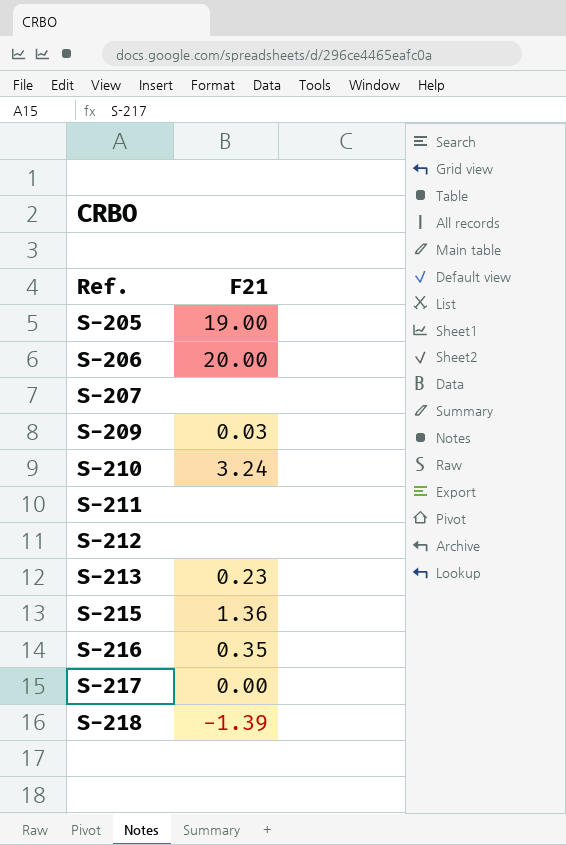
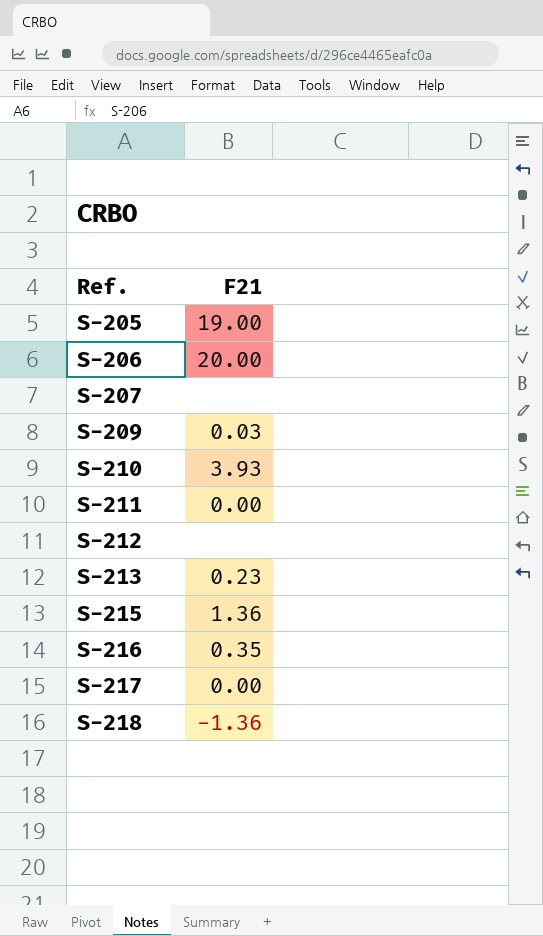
S-210 | F21: 3.24 -> 3.93
S-211 | F21: none -> 0.00
S-218 | F21: -1.39 -> -1.36

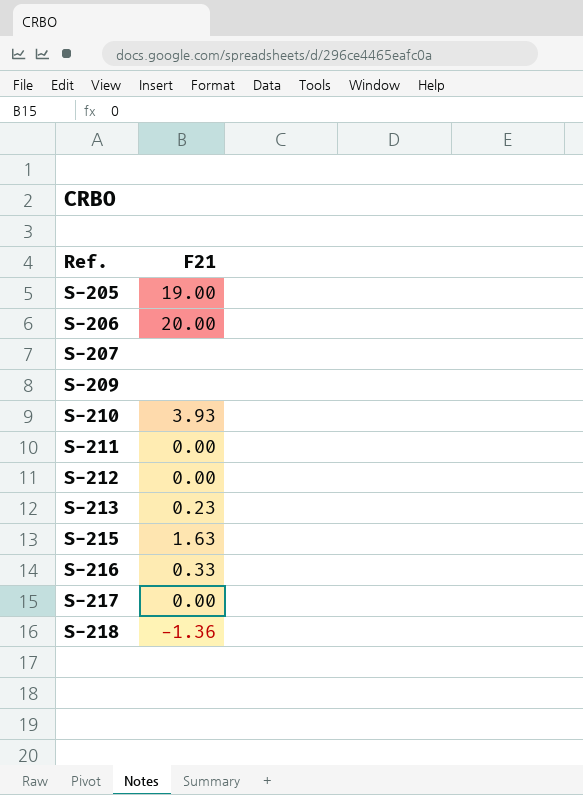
S-209 | F21: 0.03 -> none
S-212 | F21: none -> 0.00
S-215 | F21: 1.36 -> 1.63
S-216 | F21: 0.35 -> 0.33

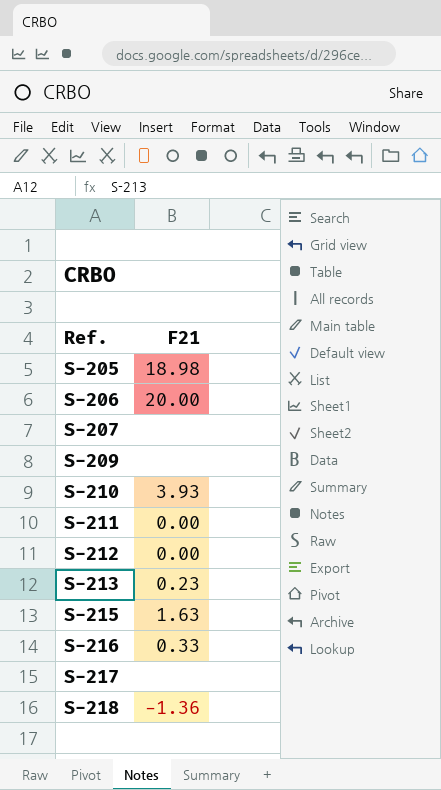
S-205 | F21: 19.00 -> 18.98
S-217 | F21: 0.00 -> none

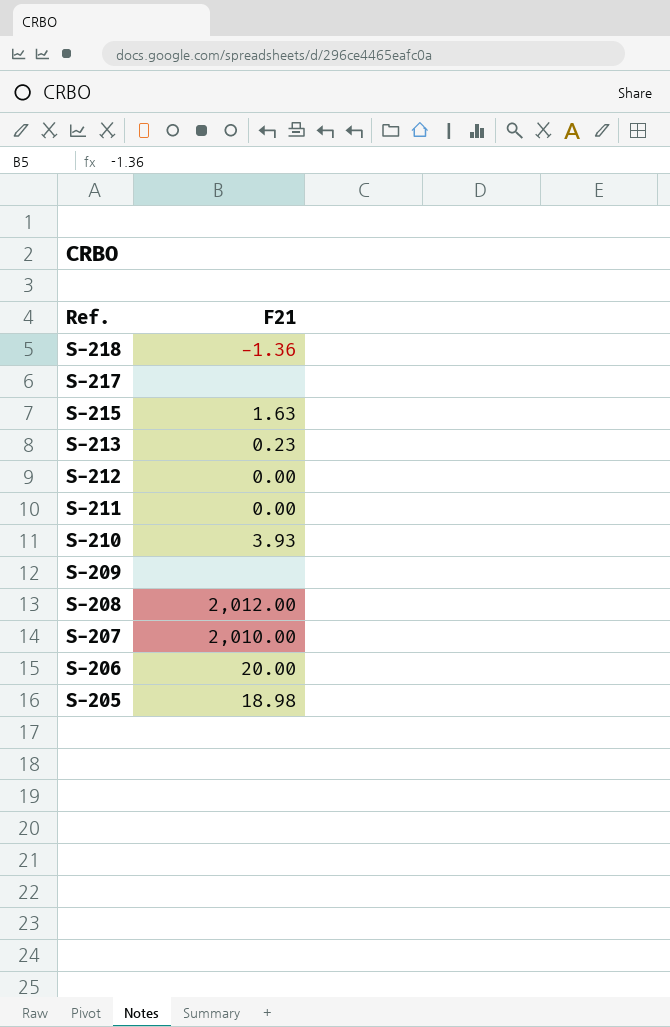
row order: Ref. ascending -> Ref. descending
row S-216: 0.33 -> none
row S-208: none -> 2,012.00
S-207 | F21: none -> 2,010.00

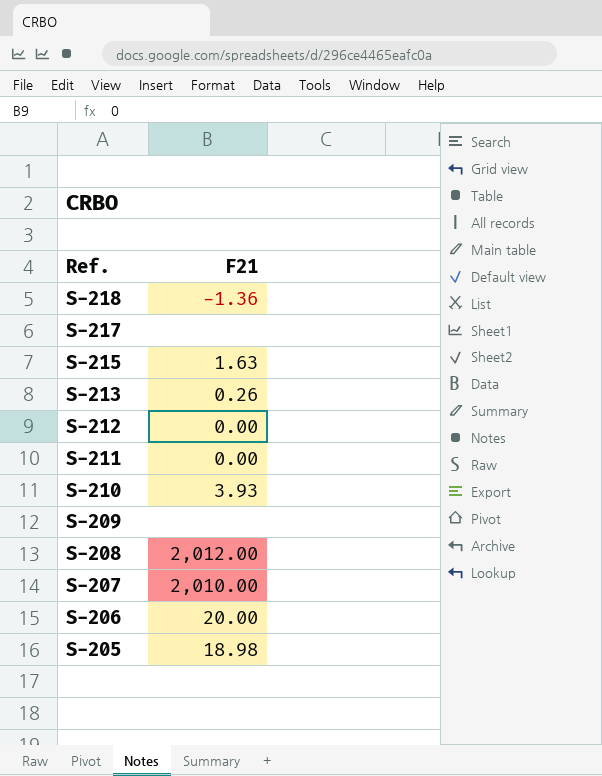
S-213 | F21: 0.23 -> 0.26

